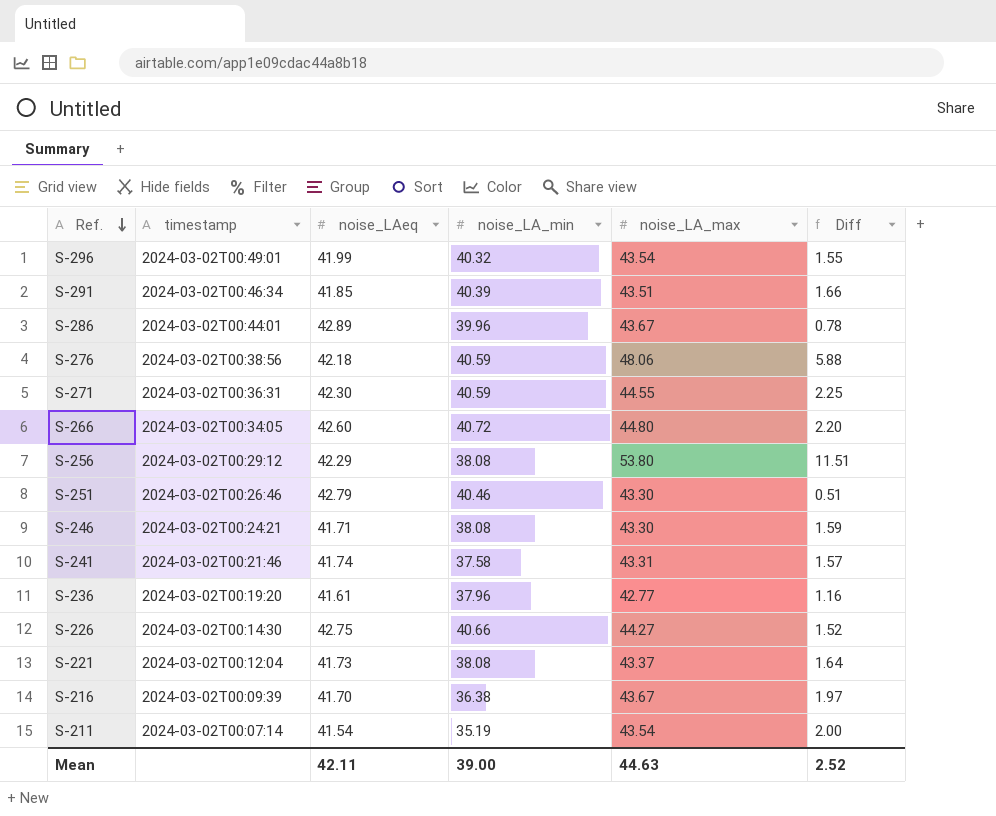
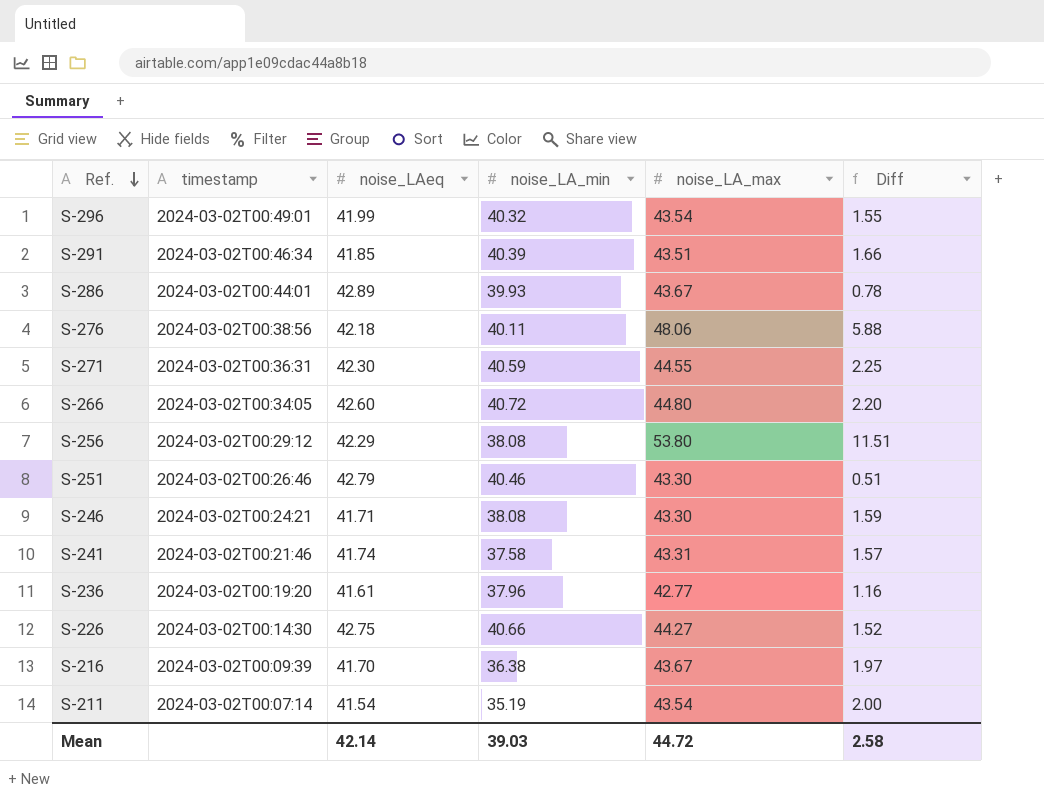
row S-221: 2024-03-02T00:12:04 | 41.73 | 38.08 | 43.37 | 1.64 -> none
S-286 | noise_LA_min: 39.96 -> 39.93
S-276 | noise_LA_min: 40.59 -> 40.11
Mean | noise_LAeq: 42.11 -> 42.14
Mean | noise_LA_min: 39.00 -> 39.03
Mean | noise_LA_max: 44.63 -> 44.72
Mean | Diff: 2.52 -> 2.58

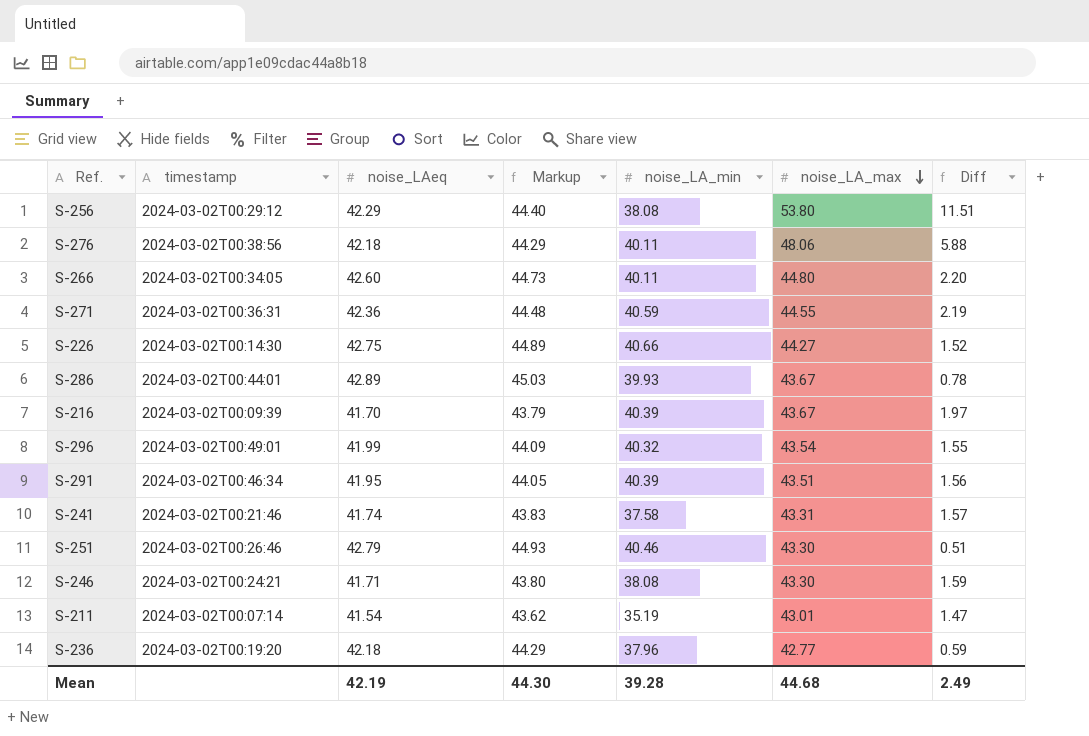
row order: Ref. descending -> noise_LA_max descending
column Markup | formula: none -> [noise_LAeq] * 1.05
S-266 | noise_LA_min: 40.72 -> 40.11
S-271 | noise_LAeq: 42.30 -> 42.36
S-271 | Diff: 2.25 -> 2.19
S-216 | noise_LA_min: 36.38 -> 40.39
S-291 | noise_LAeq: 41.85 -> 41.95
S-291 | Diff: 1.66 -> 1.56
S-211 | noise_LA_max: 43.54 -> 43.01
S-211 | Diff: 2.00 -> 1.47
S-236 | noise_LAeq: 41.61 -> 42.18
S-236 | Diff: 1.16 -> 0.59
Mean | noise_LAeq: 42.14 -> 42.19
Mean | noise_LA_min: 39.03 -> 39.28
Mean | noise_LA_max: 44.72 -> 44.68
Mean | Diff: 2.58 -> 2.49

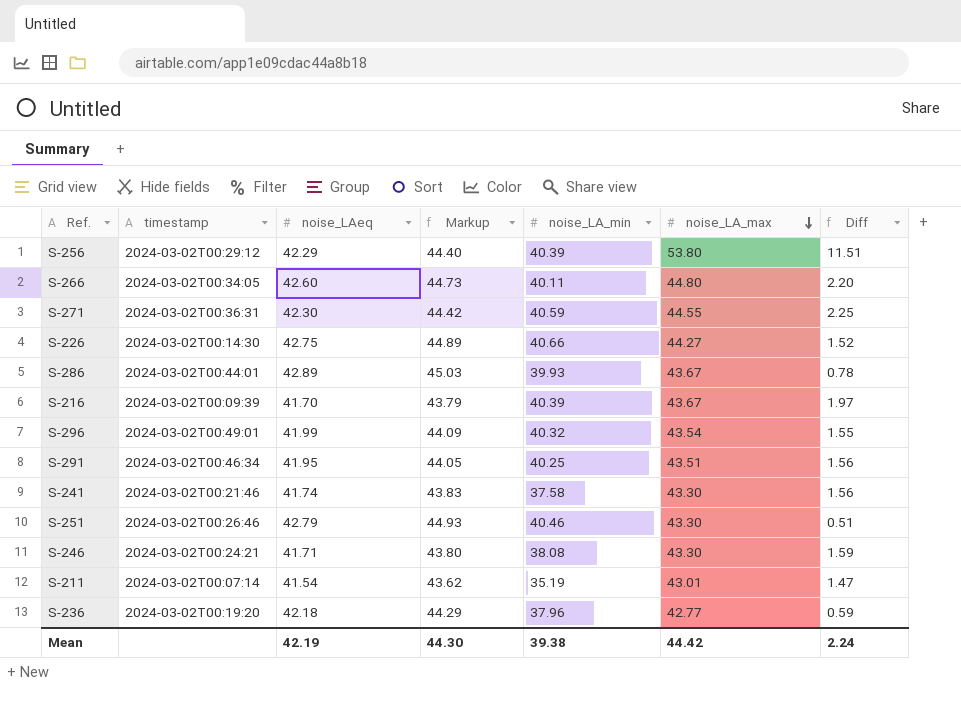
row S-276: 2024-03-02T00:38:56 | 42.18 | 44.29 | 40.11 | 48.06 | 5.88 -> none
S-256 | noise_LA_min: 38.08 -> 40.39
S-271 | noise_LAeq: 42.36 -> 42.30
S-271 | Markup: 44.48 -> 44.42
S-271 | Diff: 2.19 -> 2.25
S-291 | noise_LA_min: 40.39 -> 40.25
S-241 | noise_LA_max: 43.31 -> 43.30
S-241 | Diff: 1.57 -> 1.56
Mean | noise_LA_min: 39.28 -> 39.38
Mean | noise_LA_max: 44.68 -> 44.42
Mean | Diff: 2.49 -> 2.24

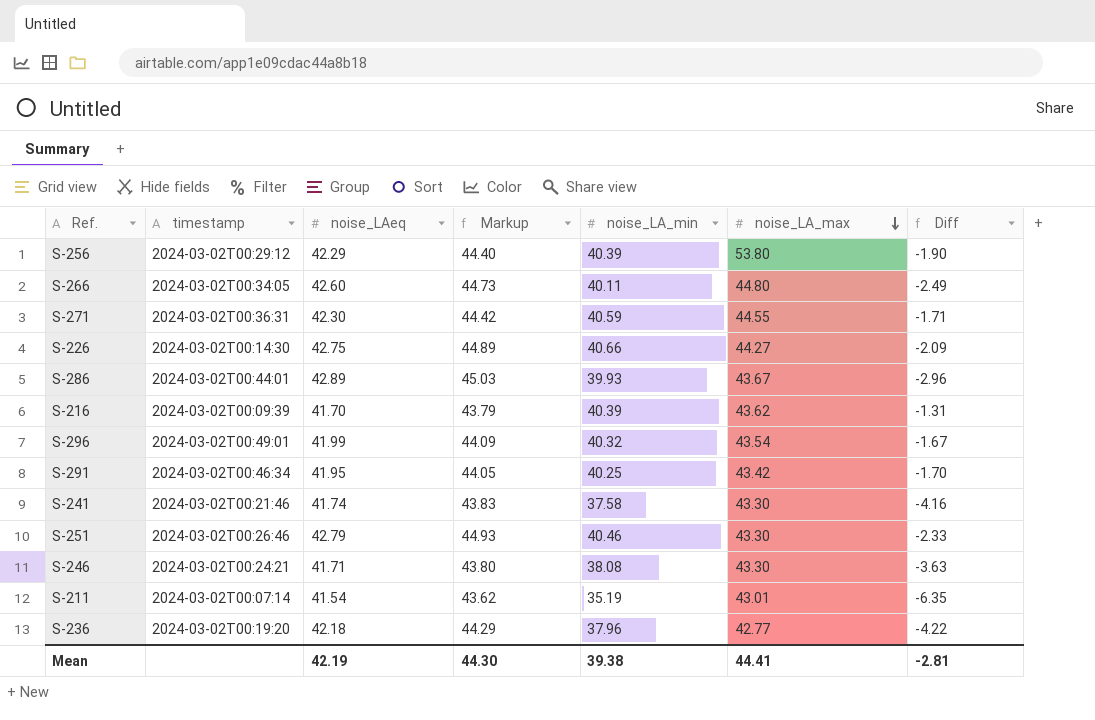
column Diff | formula: [noise_LA_max] - [noise_LAeq] -> [noise_LA_min] - [noise_LAeq]
S-216 | noise_LA_max: 43.67 -> 43.62
S-291 | noise_LA_max: 43.51 -> 43.42
Mean | noise_LA_max: 44.42 -> 44.41
Mean | Diff: 2.24 -> -2.81

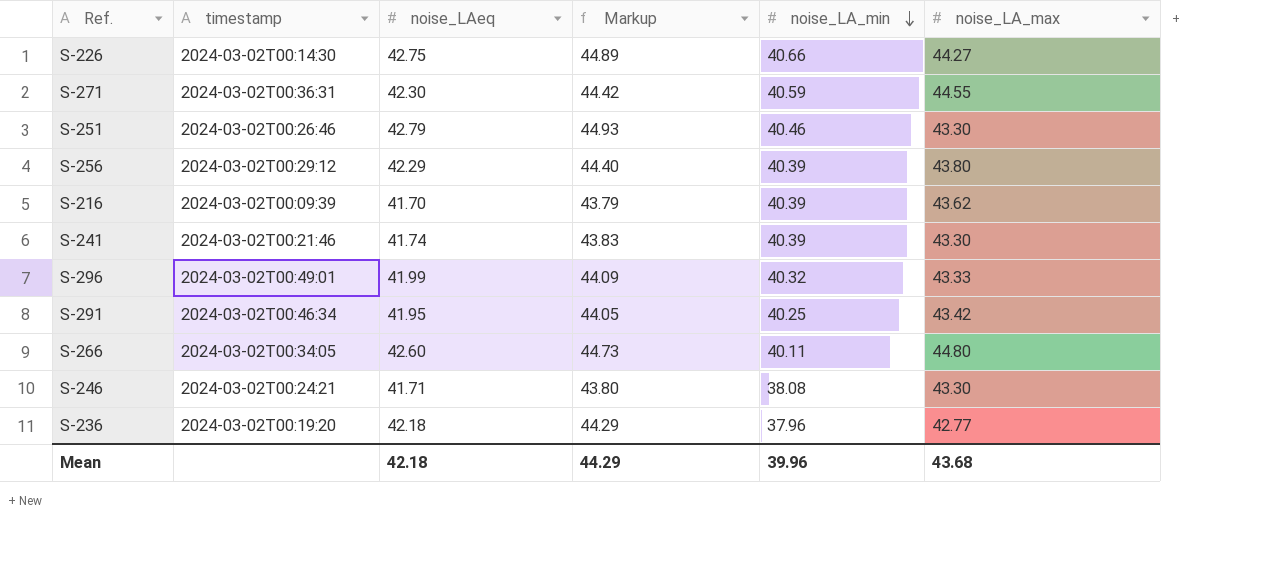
row order: noise_LA_max descending -> noise_LA_min descending
column Diff | formula: [noise_LA_min] - [noise_LAeq] -> none
row S-286: 2024-03-02T00:44:01 | 42.89 | 45.03 | 39.93 | 43.67 | -2.96 -> none
row S-211: 2024-03-02T00:07:14 | 41.54 | 43.62 | 35.19 | 43.01 | -6.35 -> none
S-256 | noise_LA_max: 53.80 -> 43.80
S-241 | noise_LA_min: 37.58 -> 40.39
S-296 | noise_LA_max: 43.54 -> 43.33
Mean | noise_LAeq: 42.19 -> 42.18
Mean | Markup: 44.30 -> 44.29
Mean | noise_LA_min: 39.38 -> 39.96
Mean | noise_LA_max: 44.41 -> 43.68

